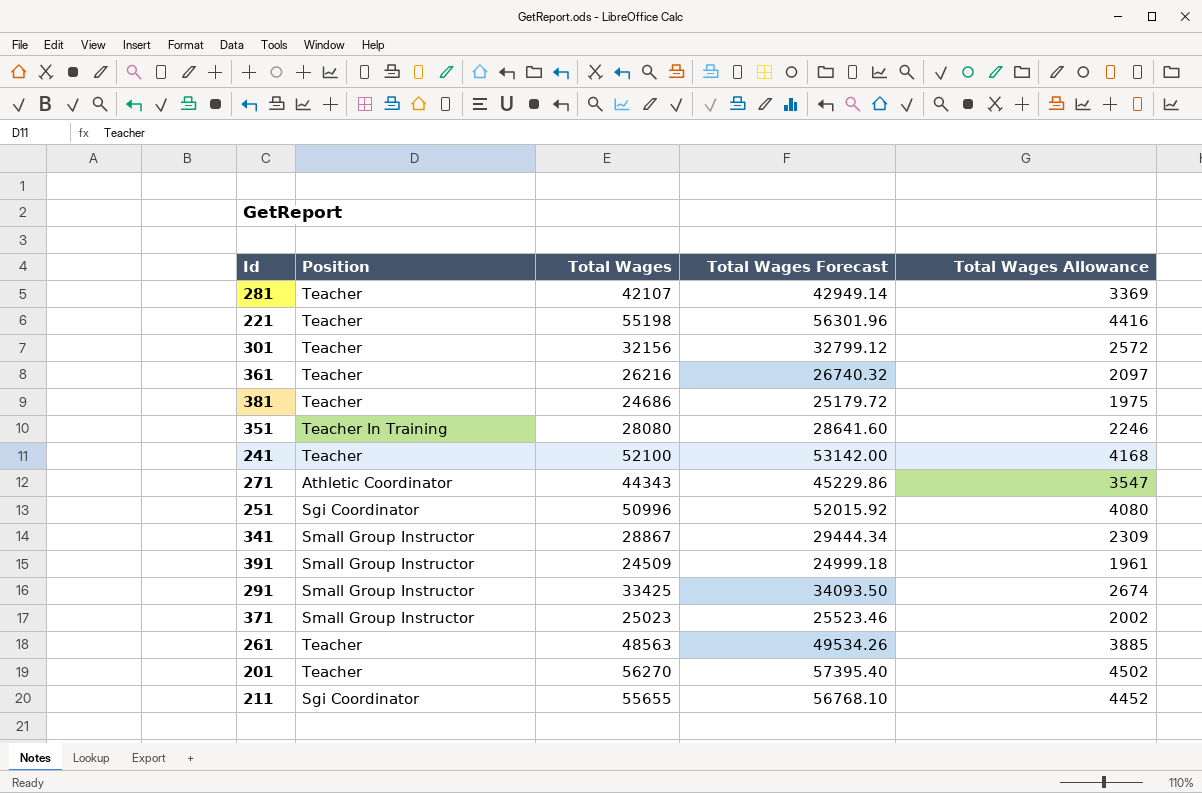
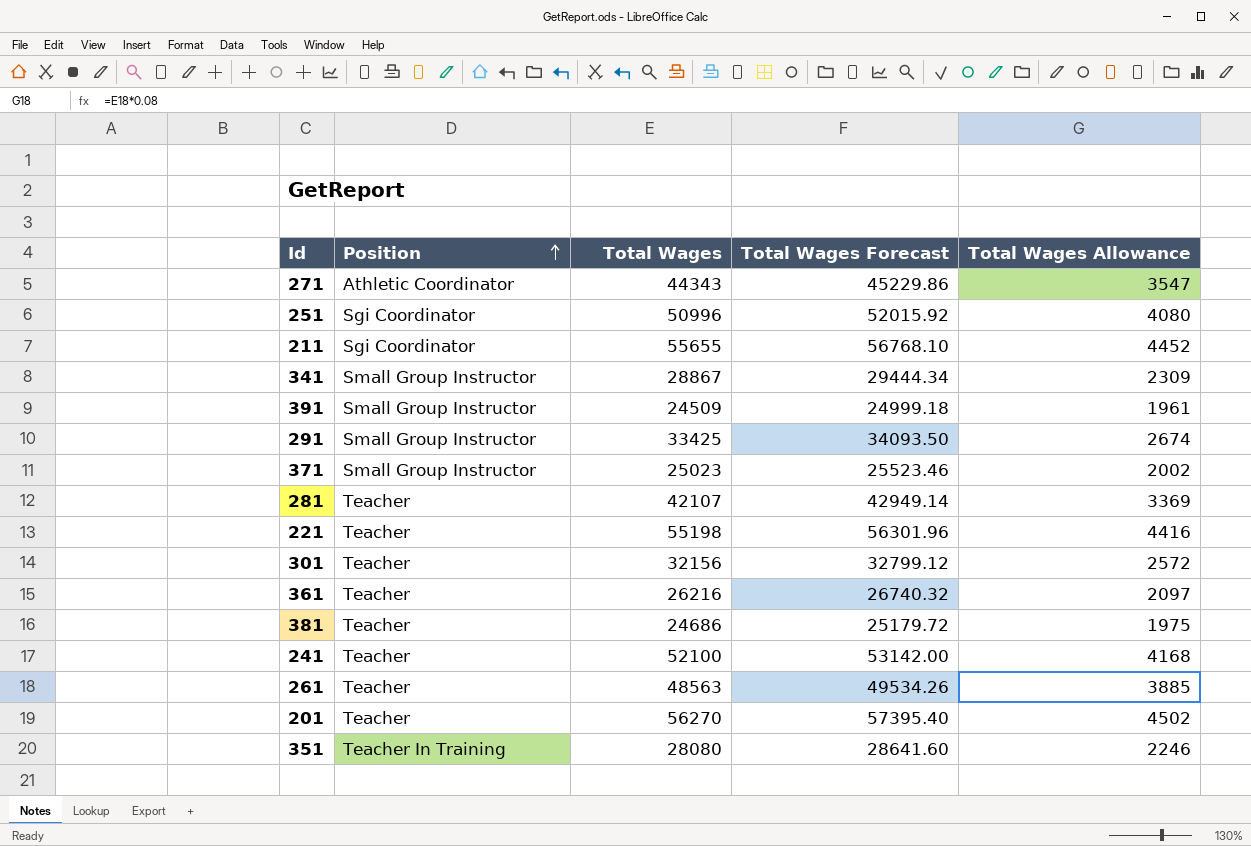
row order: none -> Position ascending

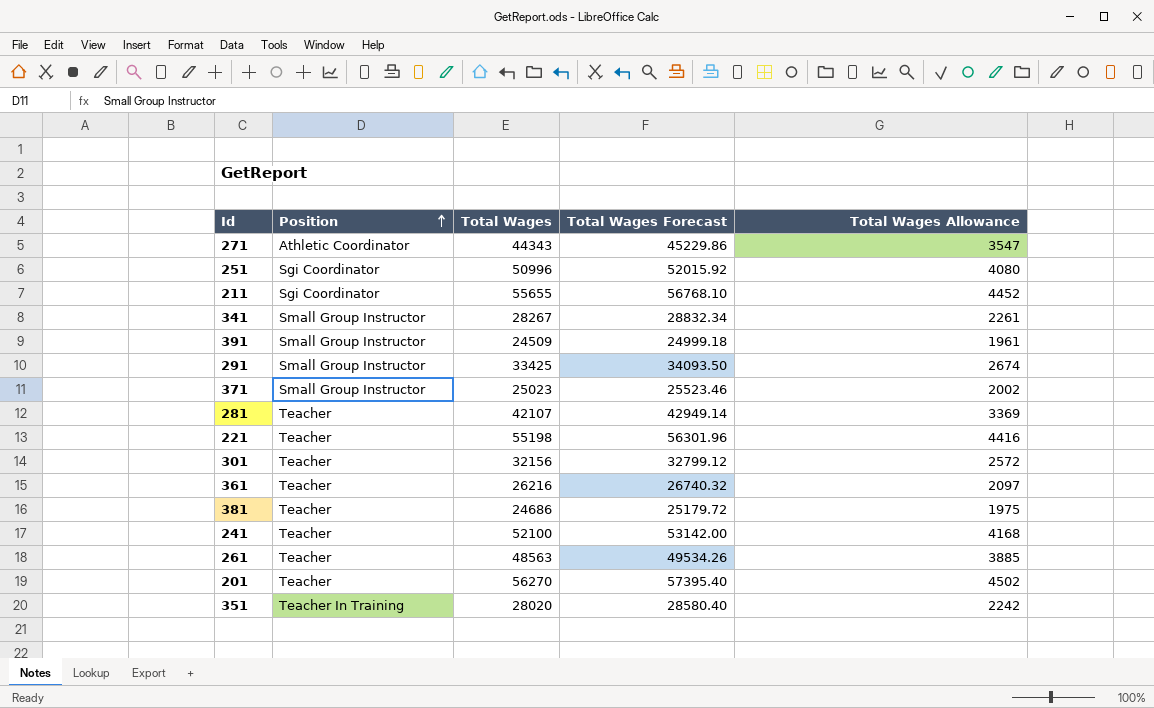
341 | Total Wages: 28867 -> 28267
341 | Total Wages Forecast: 29444.34 -> 28832.34
341 | Total Wages Allowance: 2309 -> 2261
351 | Total Wages: 28080 -> 28020
351 | Total Wages Forecast: 28641.60 -> 28580.40
351 | Total Wages Allowance: 2246 -> 2242

